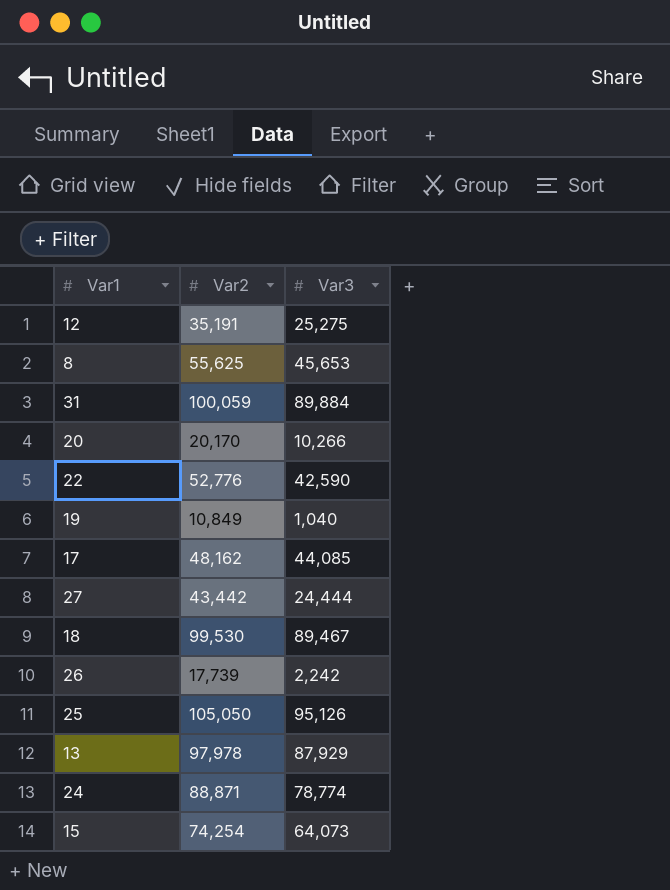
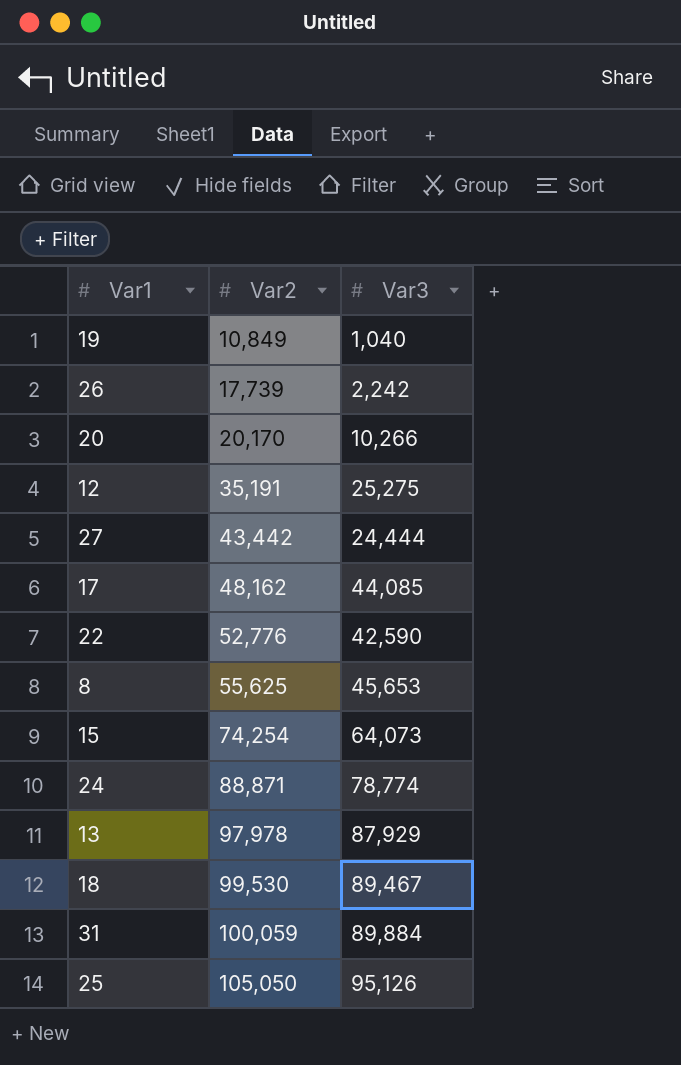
row order: none -> Var2 ascending

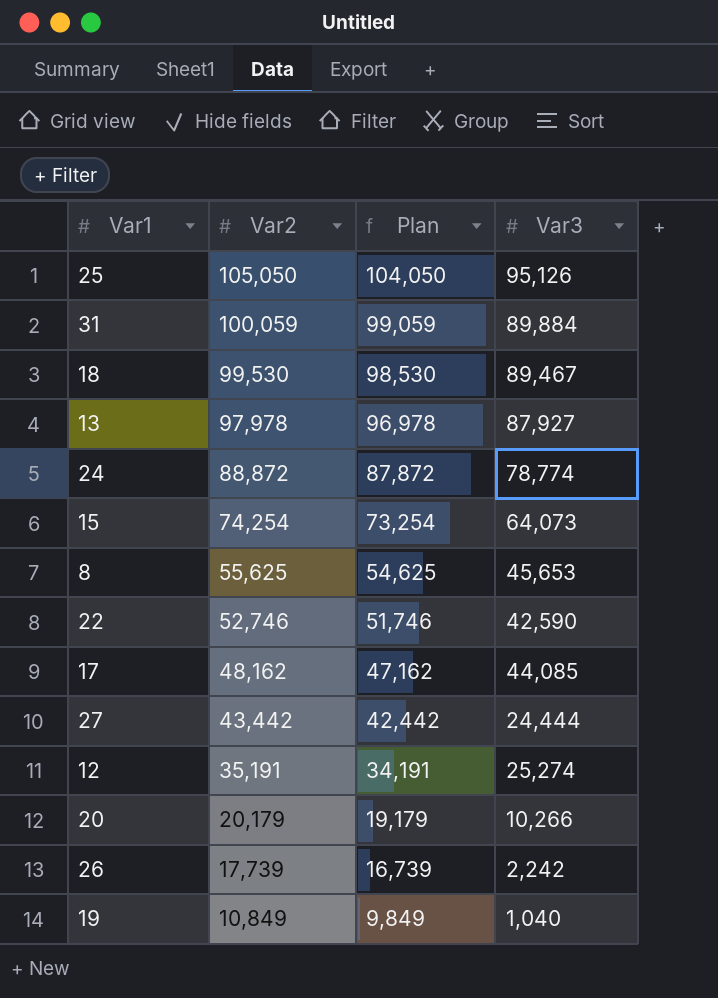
row order: Var2 ascending -> Var2 descending
column Plan | formula: none -> [Var2] - 1000
13 | Var3: 87,929 -> 87,927
24 | Var2: 88,871 -> 88,872
22 | Var2: 52,776 -> 52,746
12 | Var3: 25,275 -> 25,274
20 | Var2: 20,170 -> 20,179

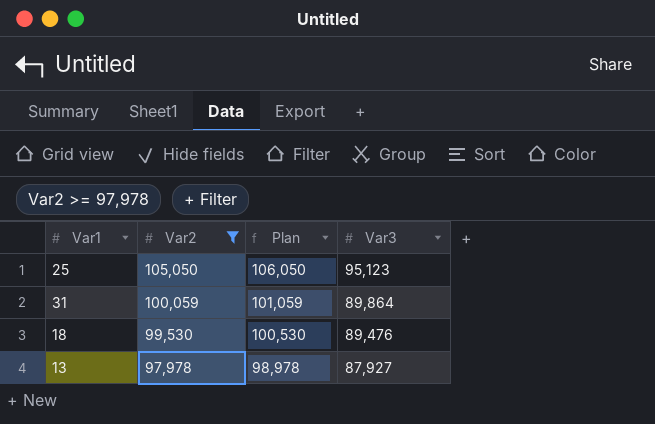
filter: none -> Var2 >= 97,978
column Plan | formula: [Var2] - 1000 -> [Var2] + 1000
25 | Var3: 95,126 -> 95,123
31 | Var3: 89,884 -> 89,864
18 | Var3: 89,467 -> 89,476

